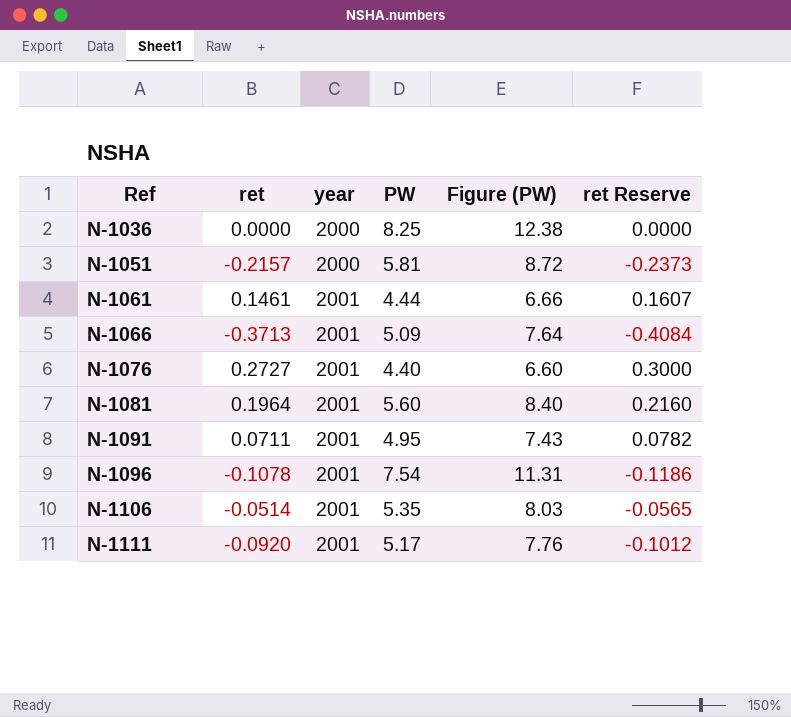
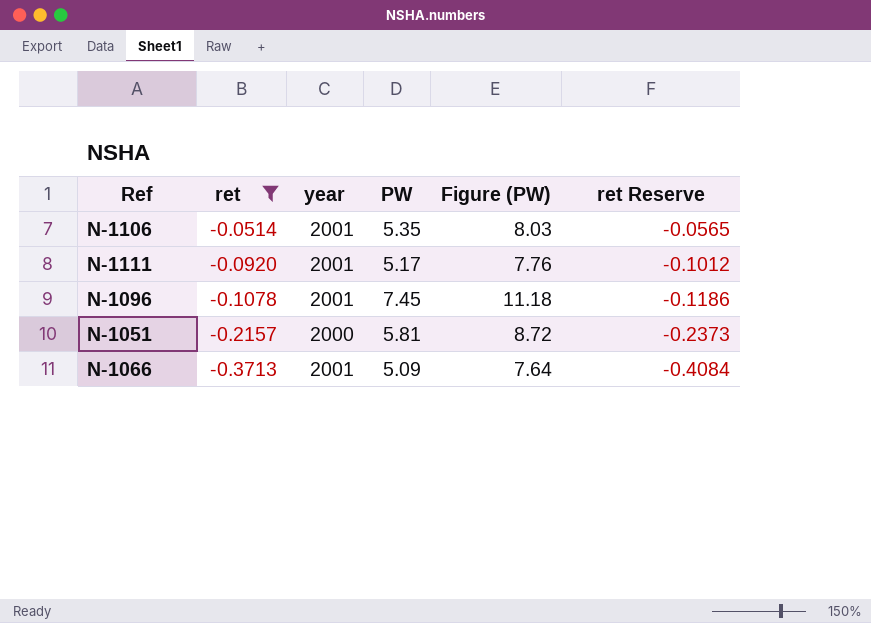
filter: none -> ret <= -0.0514
row order: Ref ascending -> ret descending
N-1096 | PW: 7.54 -> 7.45
N-1096 | Figure (PW): 11.31 -> 11.18

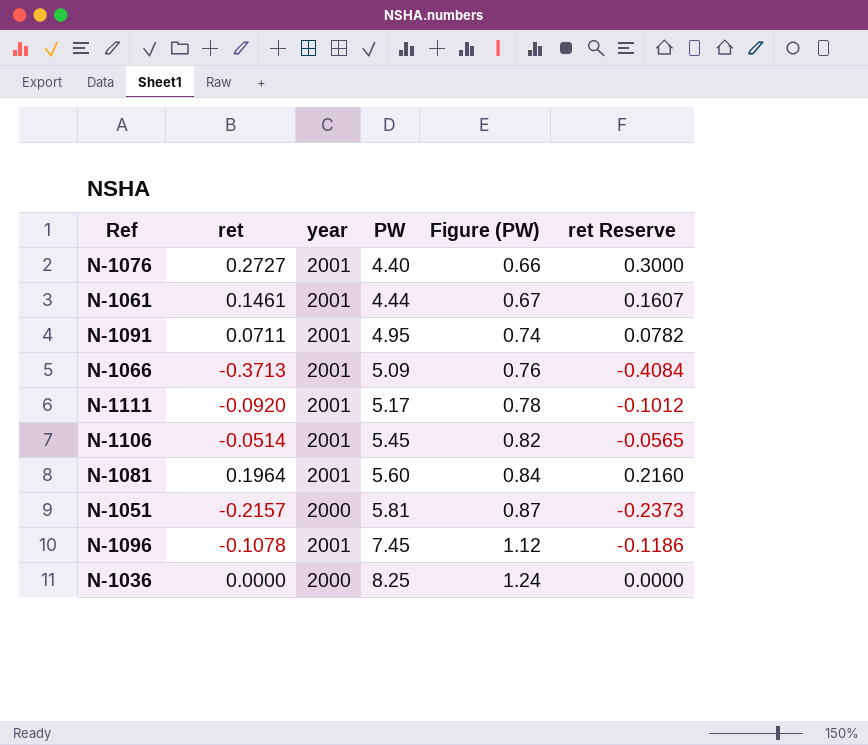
filter: ret <= -0.0514 -> none
row order: ret descending -> PW ascending
column Figure (PW) | formula: [PW] * 1.5 -> [PW] * 0.15
N-1106 | PW: 5.35 -> 5.45

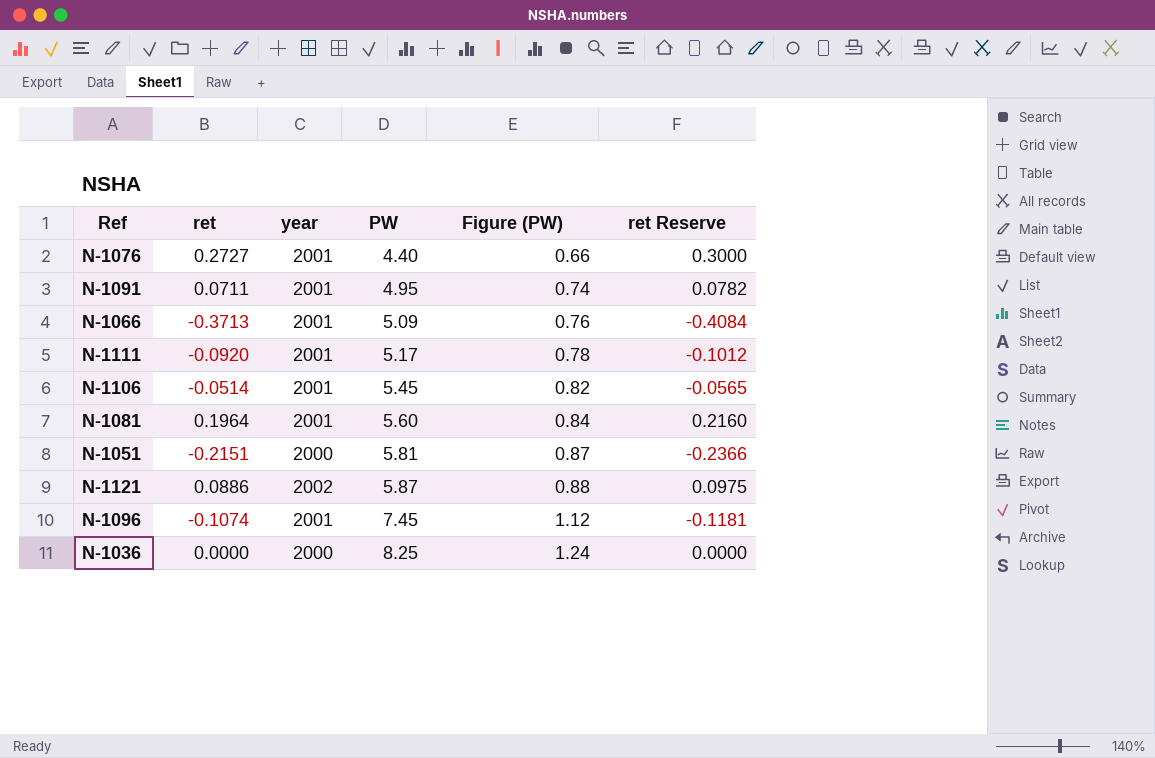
row N-1061: 0.1461 | 2001 | 4.44 | 0.67 | 0.1607 -> none
N-1051 | ret: -0.2157 -> -0.2151
N-1051 | ret Reserve: -0.2373 -> -0.2366
row N-1121: none -> 0.0886 | 2002 | 5.87 | 0.88 | 0.0975
N-1096 | ret: -0.1078 -> -0.1074
N-1096 | ret Reserve: -0.1186 -> -0.1181

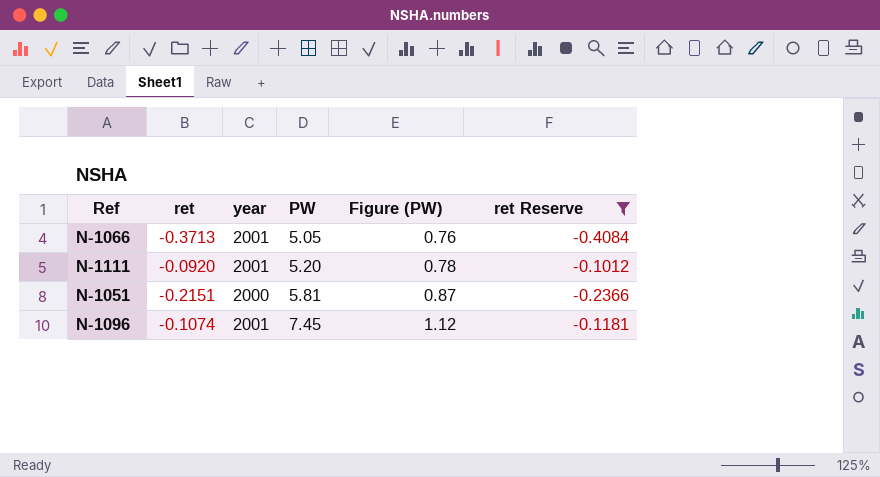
filter: none -> ret Reserve <= -0.1012
N-1066 | PW: 5.09 -> 5.05
N-1111 | PW: 5.17 -> 5.20

